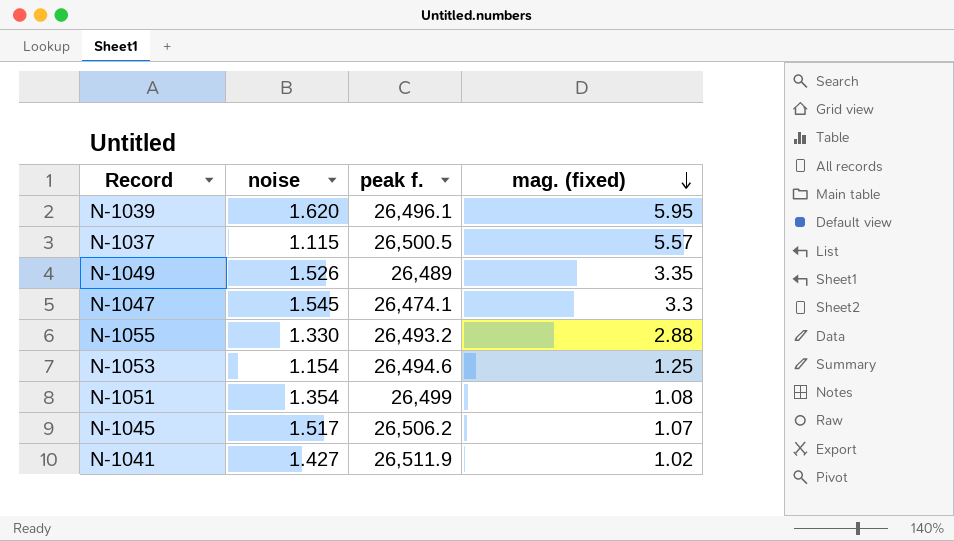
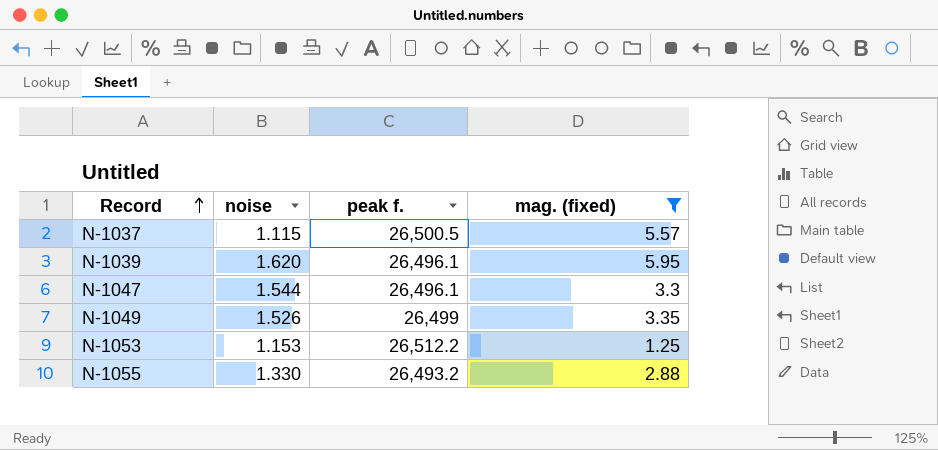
filter: none -> mag. (fixed) >= 1.25
row order: mag. (fixed) descending -> Record ascending
N-1047 | noise: 1.545 -> 1.544
N-1047 | peak f.: 26,474.1 -> 26,496.1
N-1049 | peak f.: 26,489 -> 26,499
N-1053 | noise: 1.154 -> 1.153
N-1053 | peak f.: 26,494.6 -> 26,512.2

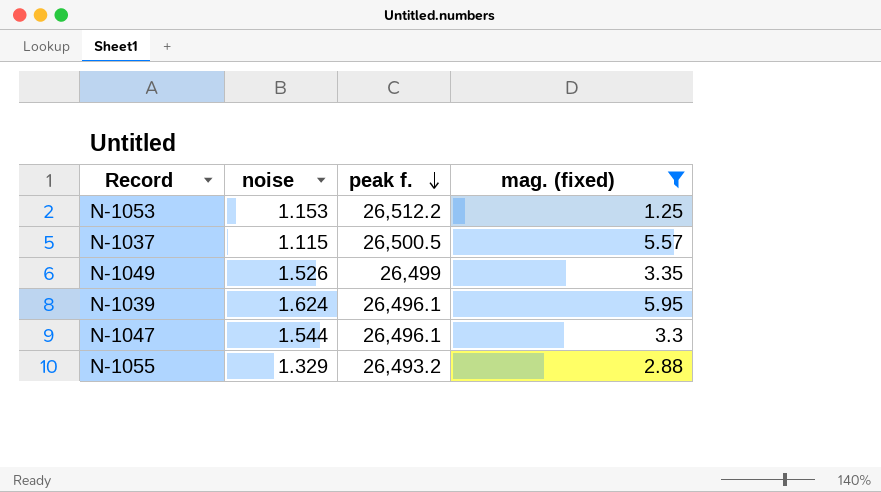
row order: Record ascending -> peak f. descending
N-1039 | noise: 1.620 -> 1.624
N-1055 | noise: 1.330 -> 1.329

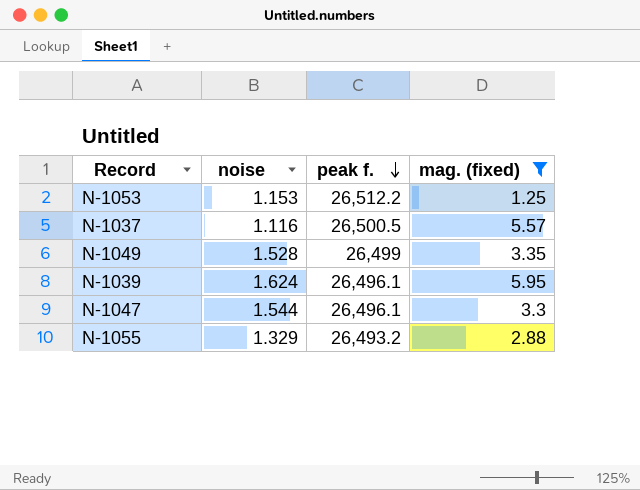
N-1037 | noise: 1.115 -> 1.116
N-1049 | noise: 1.526 -> 1.528

